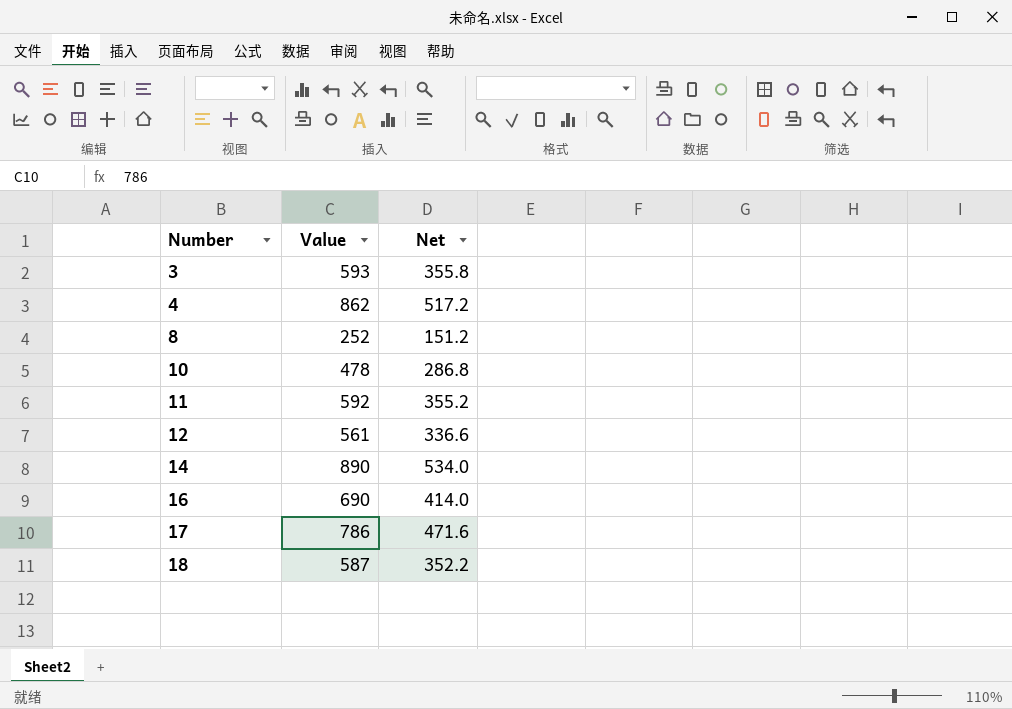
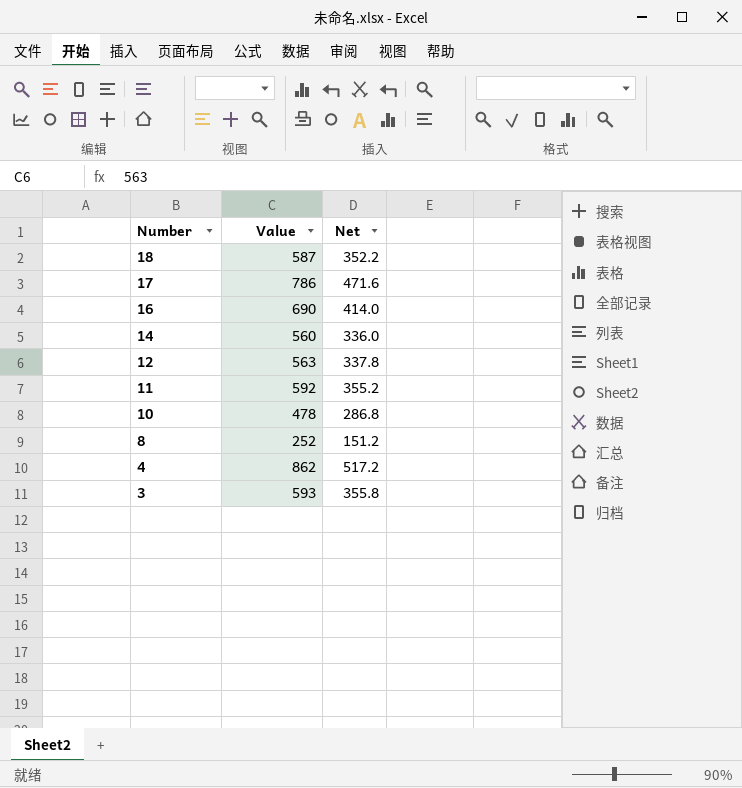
row order: Number ascending -> Number descending
14 | Value: 890 -> 560
14 | Net: 534.0 -> 336.0
12 | Value: 561 -> 563
12 | Net: 336.6 -> 337.8

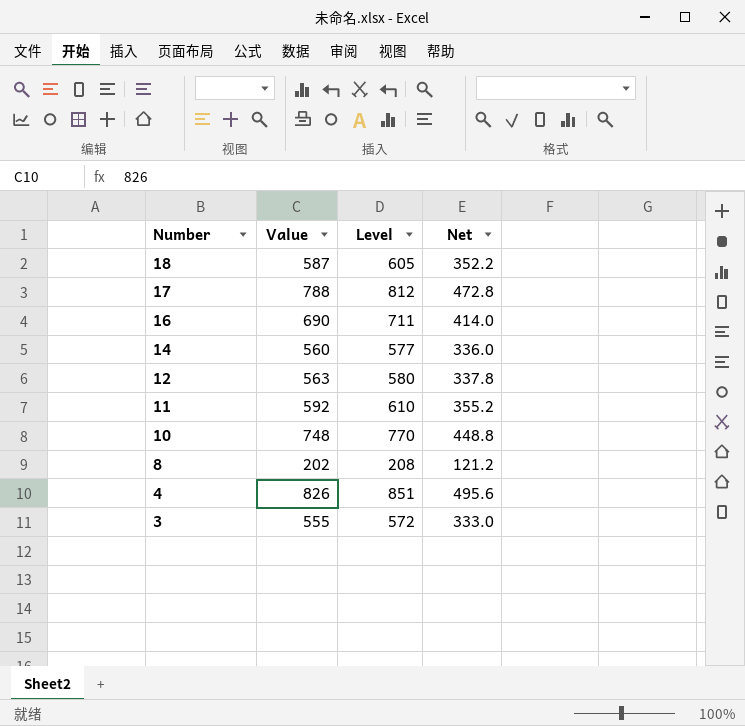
column Level | formula: none -> [Value] * 1.03
17 | Value: 786 -> 788
17 | Net: 471.6 -> 472.8
10 | Value: 478 -> 748
10 | Net: 286.8 -> 448.8
8 | Value: 252 -> 202
8 | Net: 151.2 -> 121.2
4 | Value: 862 -> 826
4 | Net: 517.2 -> 495.6
3 | Value: 593 -> 555
3 | Net: 355.8 -> 333.0

